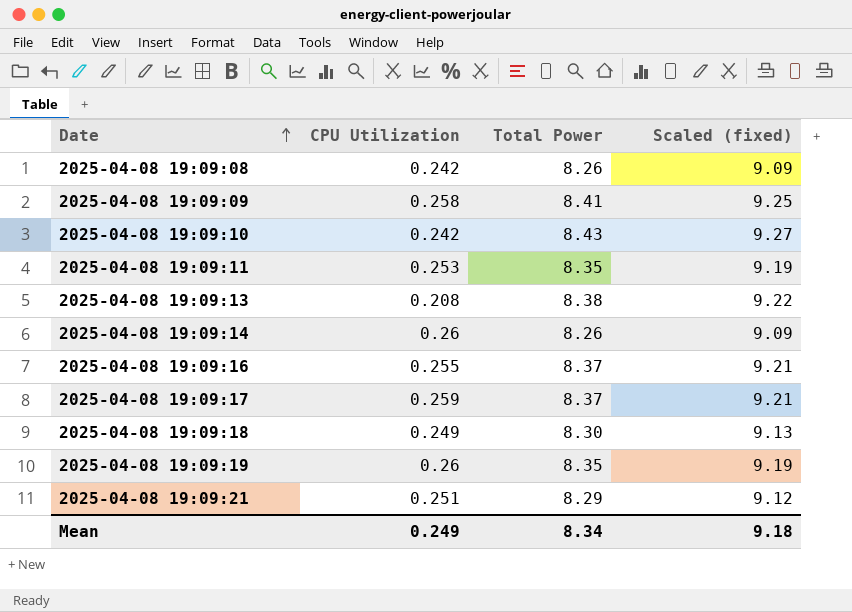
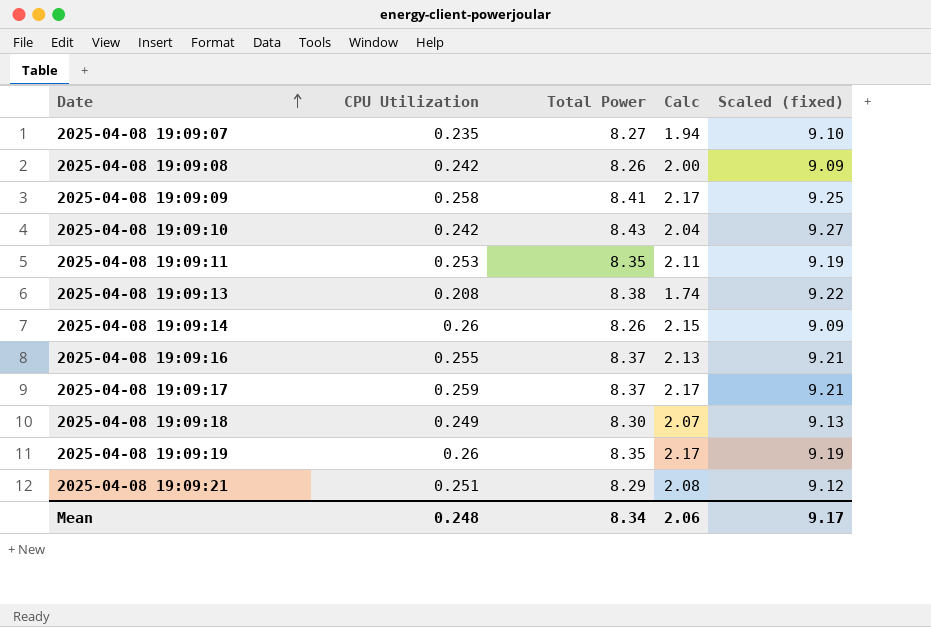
column Calc | formula: none -> [CPU Utilization] * [Total Power]
row 2025-04-08 19:09:07: none -> 0.235 | 8.27 | 1.94 | 9.10
Mean | CPU Utilization: 0.249 -> 0.248
Mean | Scaled (fixed): 9.18 -> 9.17

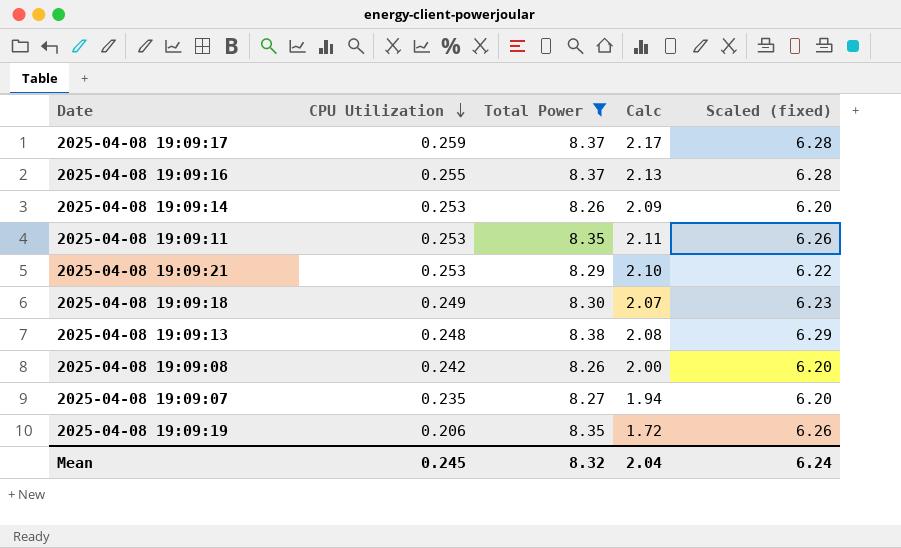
filter: none -> Total Power <= 8.38
row order: Date ascending -> CPU Utilization descending
column Scaled (fixed) | formula: [Total Power] * 1.1 -> [Total Power] * 0.75
2025-04-08 19:09:14 | CPU Utilization: 0.26 -> 0.253
2025-04-08 19:09:14 | Calc: 2.15 -> 2.09
2025-04-08 19:09:21 | CPU Utilization: 0.251 -> 0.253
2025-04-08 19:09:21 | Calc: 2.08 -> 2.10
2025-04-08 19:09:13 | CPU Utilization: 0.208 -> 0.248
2025-04-08 19:09:13 | Calc: 1.74 -> 2.08
2025-04-08 19:09:19 | CPU Utilization: 0.26 -> 0.206
2025-04-08 19:09:19 | Calc: 2.17 -> 1.72
Mean | CPU Utilization: 0.248 -> 0.245
Mean | Total Power: 8.34 -> 8.32
Mean | Calc: 2.06 -> 2.04
Mean | Scaled (fixed): 9.17 -> 6.24

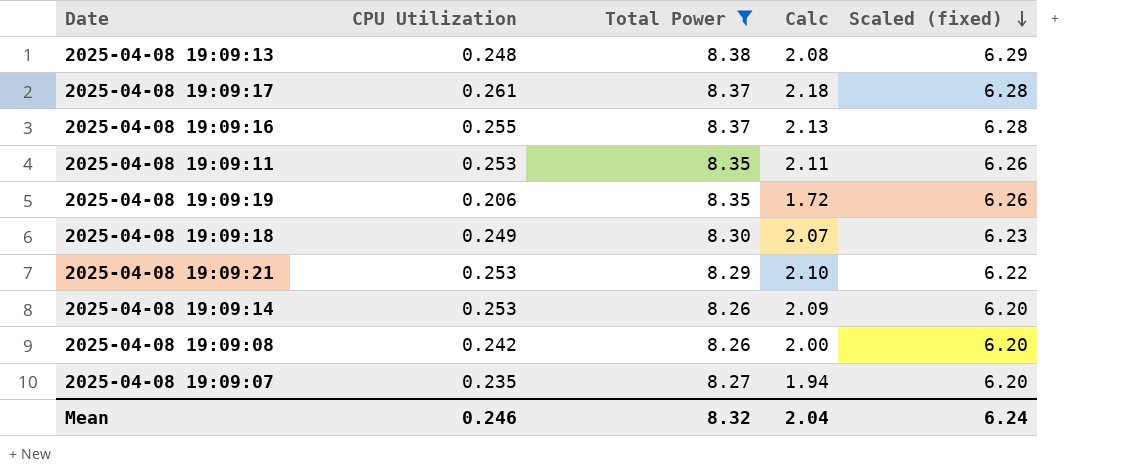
row order: CPU Utilization descending -> Scaled (fixed) descending
2025-04-08 19:09:17 | CPU Utilization: 0.259 -> 0.261
2025-04-08 19:09:17 | Calc: 2.17 -> 2.18
Mean | CPU Utilization: 0.245 -> 0.246

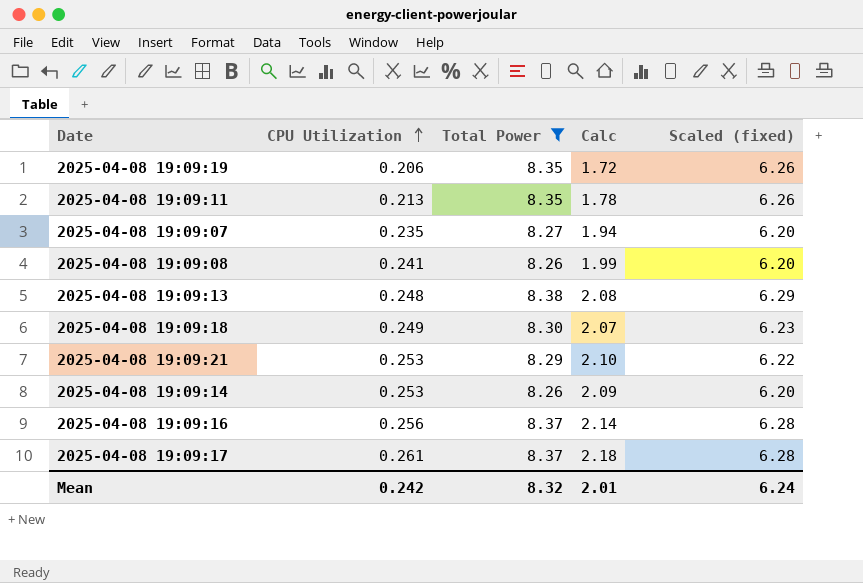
row order: Scaled (fixed) descending -> CPU Utilization ascending
2025-04-08 19:09:11 | CPU Utilization: 0.253 -> 0.213
2025-04-08 19:09:11 | Calc: 2.11 -> 1.78
2025-04-08 19:09:08 | CPU Utilization: 0.242 -> 0.241
2025-04-08 19:09:08 | Calc: 2.00 -> 1.99
2025-04-08 19:09:16 | CPU Utilization: 0.255 -> 0.256
2025-04-08 19:09:16 | Calc: 2.13 -> 2.14
Mean | CPU Utilization: 0.246 -> 0.242
Mean | Calc: 2.04 -> 2.01

